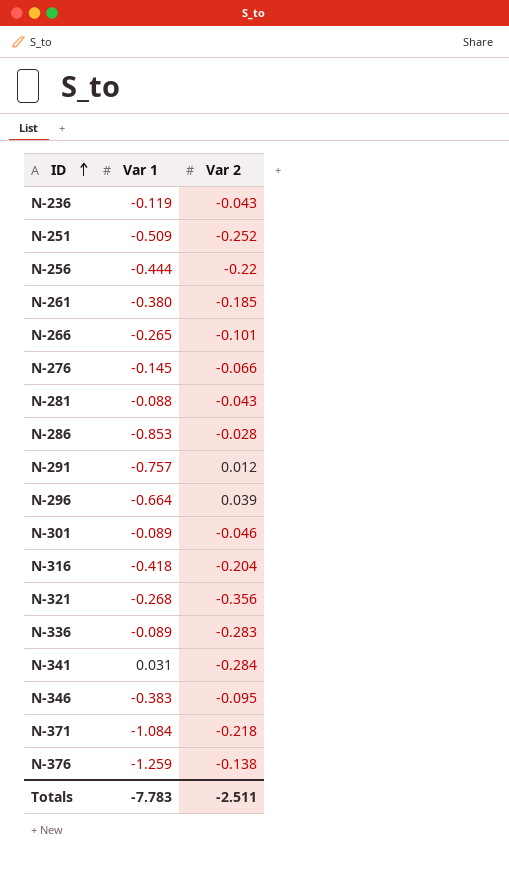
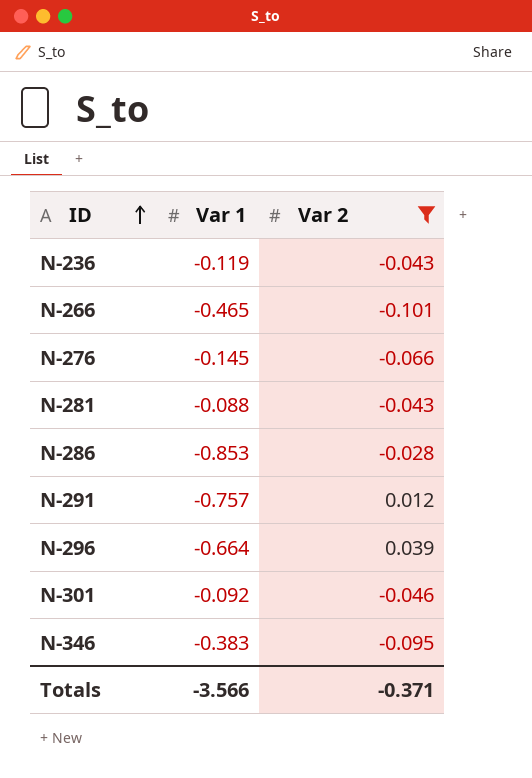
filter: none -> Var 2 >= -0.101
N-266 | Var 1: -0.265 -> -0.465
N-301 | Var 1: -0.089 -> -0.092
Totals | Var 1: -7.783 -> -3.566
Totals | Var 2: -2.511 -> -0.371

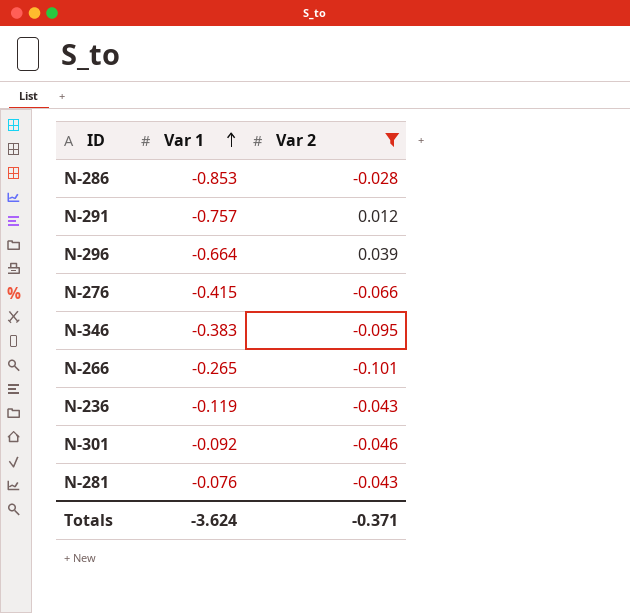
row order: ID ascending -> Var 1 ascending
N-276 | Var 1: -0.145 -> -0.415
N-266 | Var 1: -0.465 -> -0.265
N-281 | Var 1: -0.088 -> -0.076
Totals | Var 1: -3.566 -> -3.624

